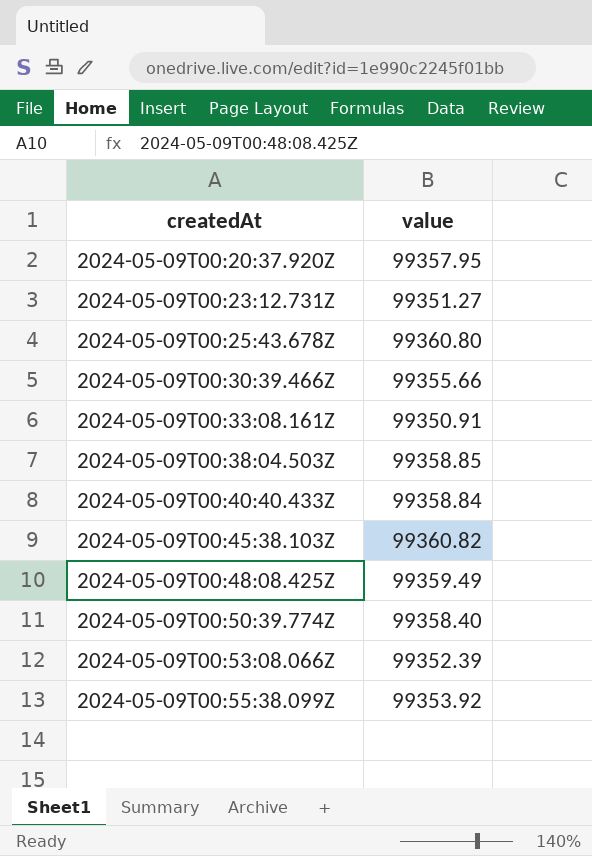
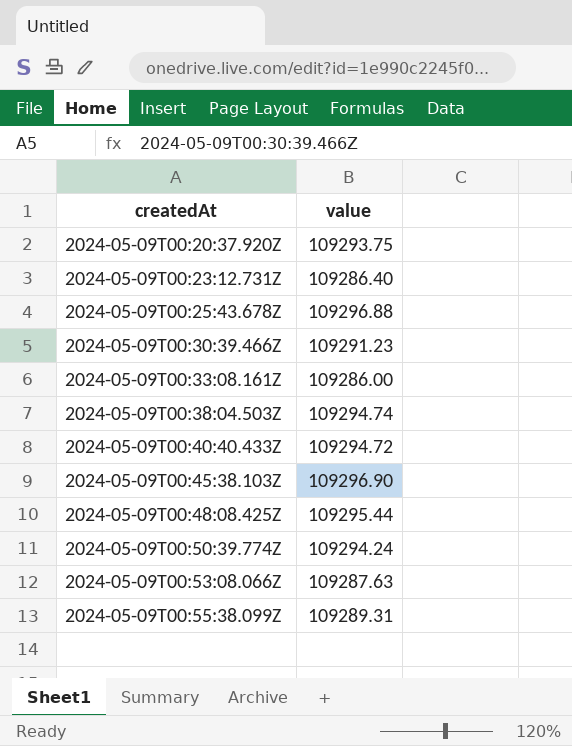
2024-05-09T00:20:37.920Z | value: 99357.95 -> 109293.75
2024-05-09T00:23:12.731Z | value: 99351.27 -> 109286.40
2024-05-09T00:25:43.678Z | value: 99360.80 -> 109296.88
2024-05-09T00:30:39.466Z | value: 99355.66 -> 109291.23
2024-05-09T00:33:08.161Z | value: 99350.91 -> 109286.00
2024-05-09T00:38:04.503Z | value: 99358.85 -> 109294.74
2024-05-09T00:40:40.433Z | value: 99358.84 -> 109294.72
2024-05-09T00:45:38.103Z | value: 99360.82 -> 109296.90
2024-05-09T00:48:08.425Z | value: 99359.49 -> 109295.44
2024-05-09T00:50:39.774Z | value: 99358.40 -> 109294.24
2024-05-09T00:53:08.066Z | value: 99352.39 -> 109287.63
2024-05-09T00:55:38.099Z | value: 99353.92 -> 109289.31

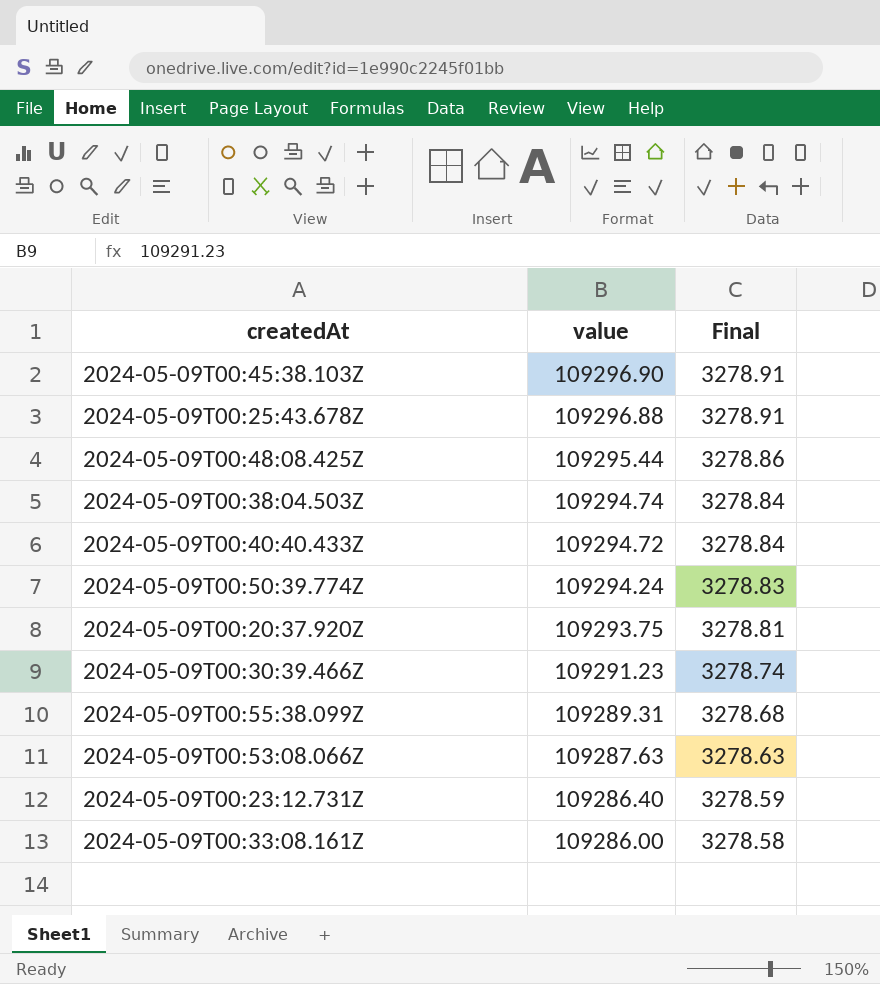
row order: createdAt ascending -> value descending
column Final | formula: none -> [value] * 0.03

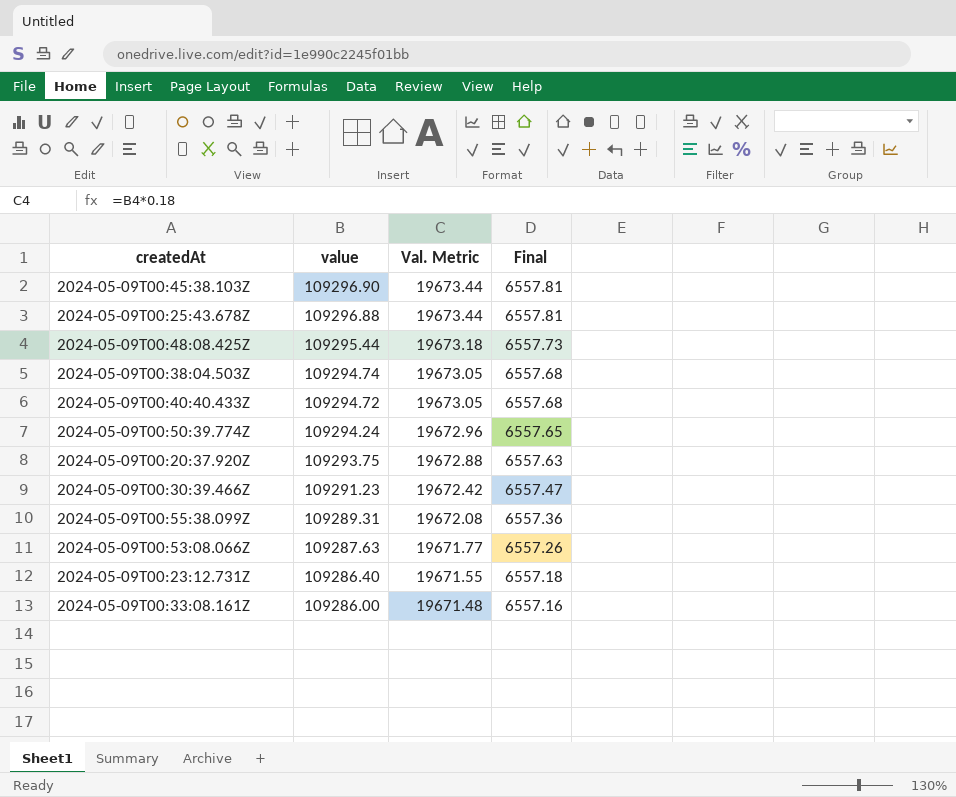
column Val. Metric | formula: none -> [value] * 0.18
column Final | formula: [value] * 0.03 -> [value] * 0.06

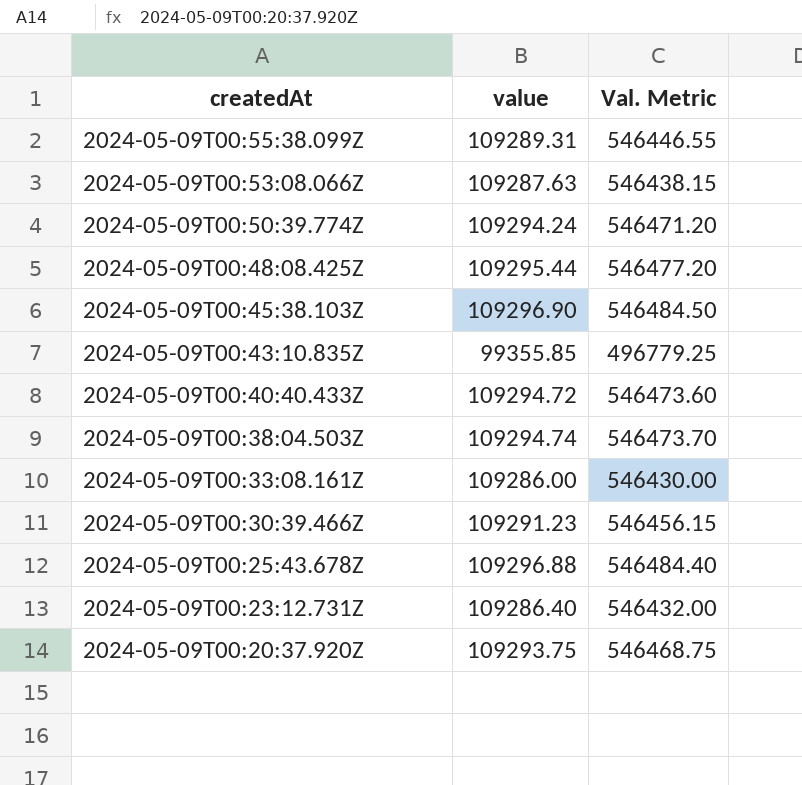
row order: value descending -> createdAt descending
column Final | formula: [value] * 0.06 -> none
column Val. Metric | formula: [value] * 0.18 -> [value] * 5
row 2024-05-09T00:43:10.835Z: none -> 99355.85 | 496779.25

